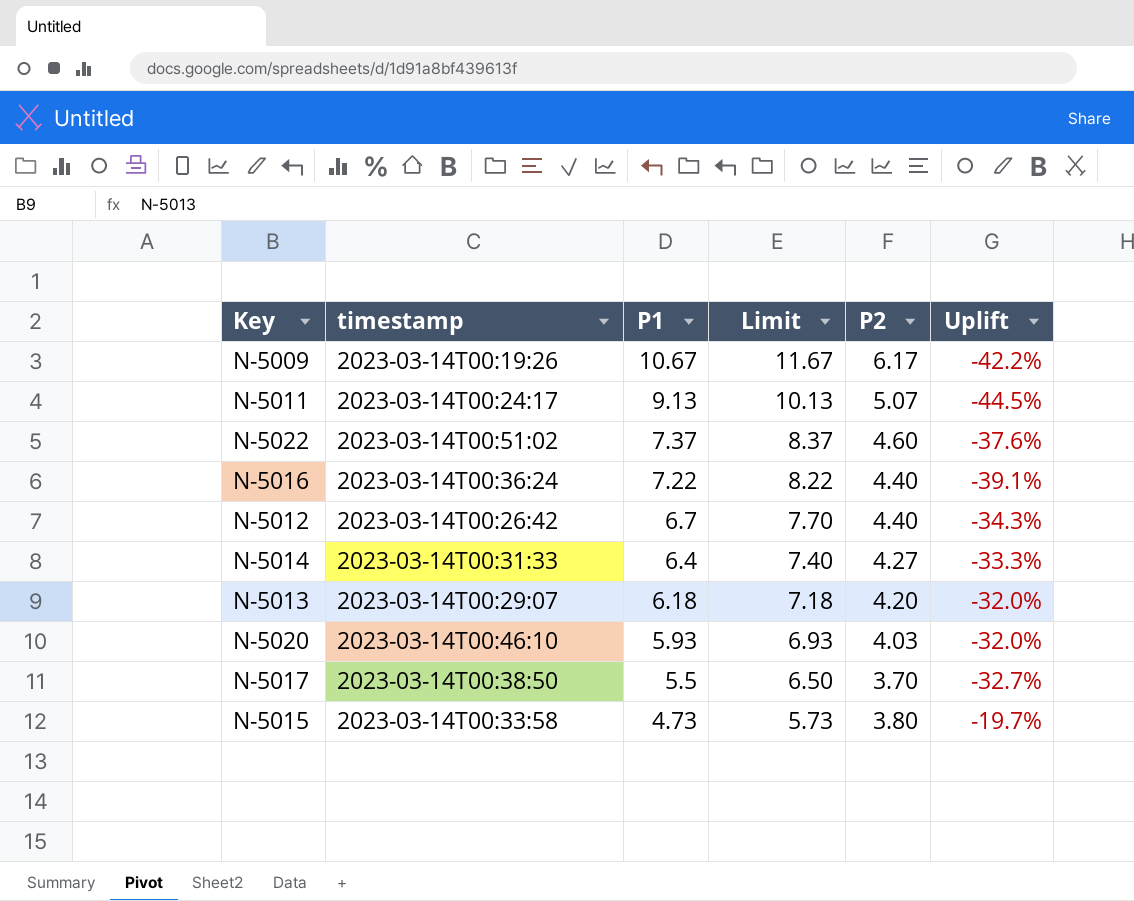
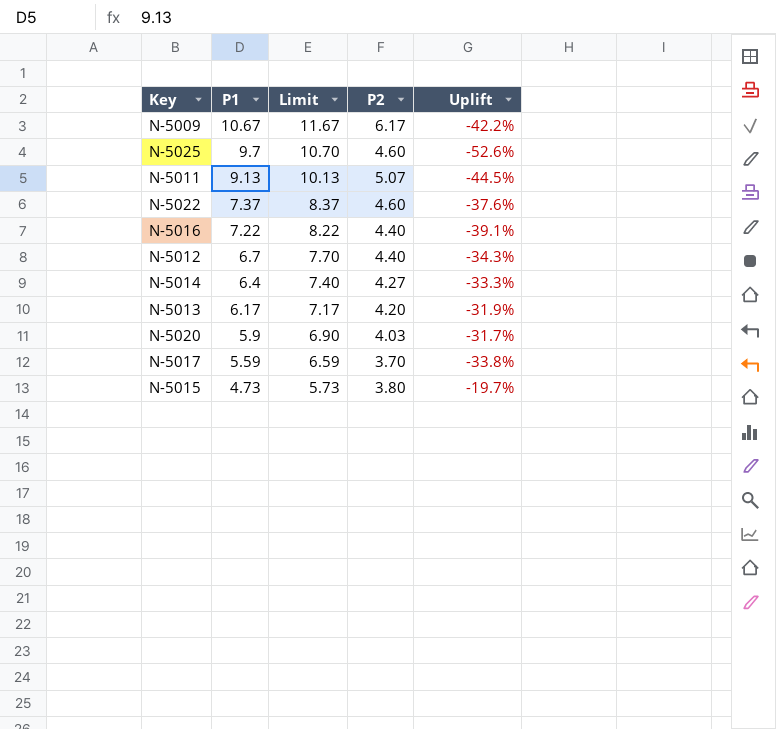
column timestamp | position: 2 -> none
row N-5025: none -> 9.7 | 10.70 | 4.60 | -52.6%
N-5013 | P1: 6.18 -> 6.17
N-5013 | Limit: 7.18 -> 7.17
N-5013 | Uplift: -32.0% -> -31.9%
N-5020 | P1: 5.93 -> 5.9
N-5020 | Limit: 6.93 -> 6.90
N-5020 | Uplift: -32.0% -> -31.7%
N-5017 | P1: 5.5 -> 5.59
N-5017 | Limit: 6.50 -> 6.59
N-5017 | Uplift: -32.7% -> -33.8%

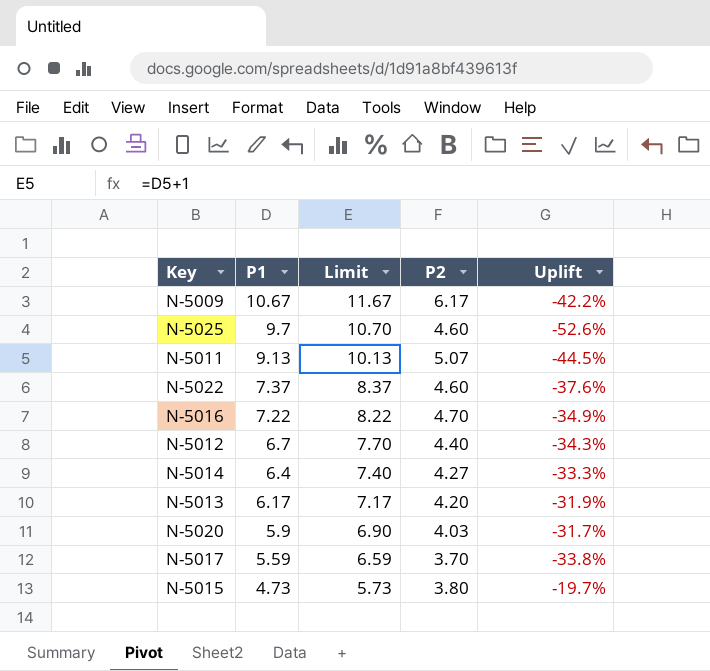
N-5016 | P2: 4.40 -> 4.70
N-5016 | Uplift: -39.1% -> -34.9%

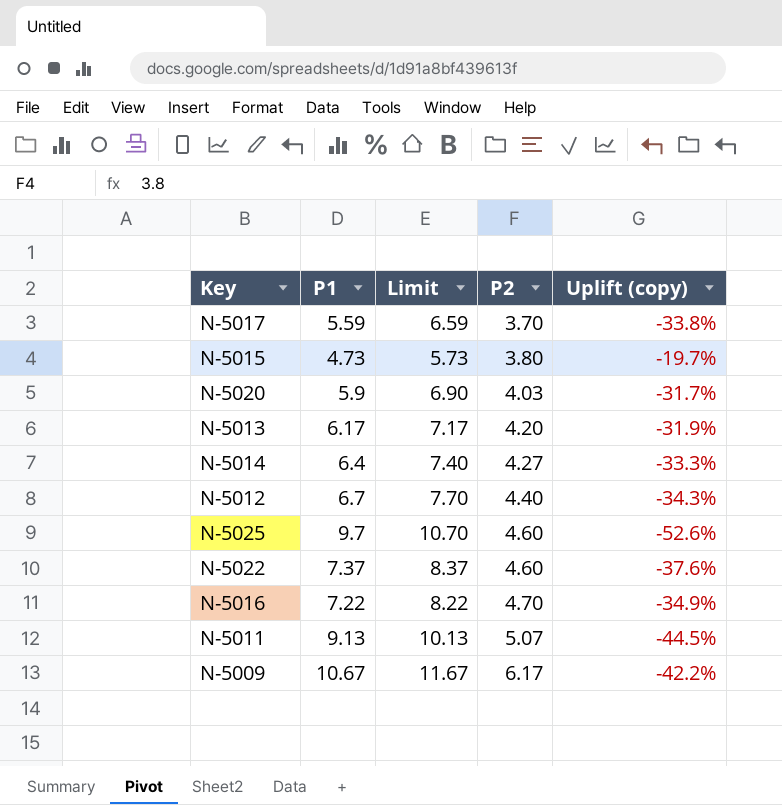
row order: P1 descending -> P2 ascending
column name: Uplift -> Uplift (copy)

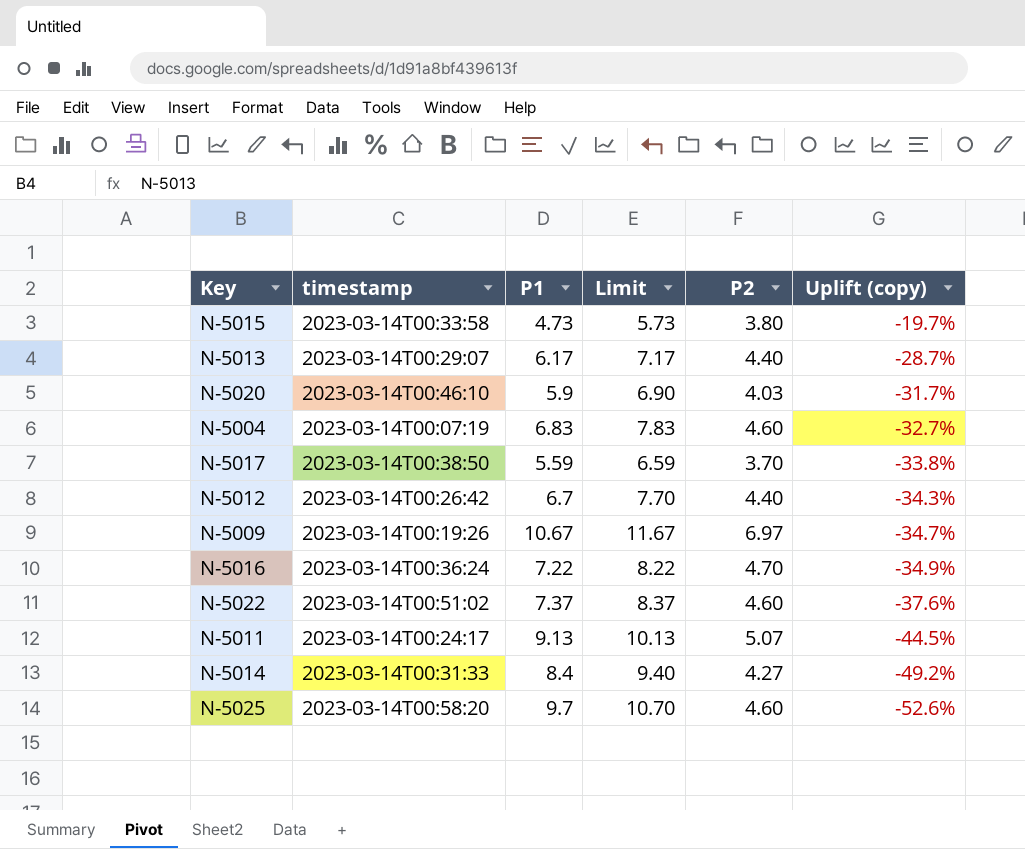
row order: P2 ascending -> Uplift (copy) descending
column timestamp | position: none -> 2
N-5013 | P2: 4.20 -> 4.40
N-5013 | Uplift (copy): -31.9% -> -28.7%
row N-5004: none -> 2023-03-14T00:07:19 | 6.83 | 7.83 | 4.60 | -32.7%
N-5009 | P2: 6.17 -> 6.97
N-5009 | Uplift (copy): -42.2% -> -34.7%
N-5014 | P1: 6.4 -> 8.4
N-5014 | Limit: 7.40 -> 9.40
N-5014 | Uplift (copy): -33.3% -> -49.2%

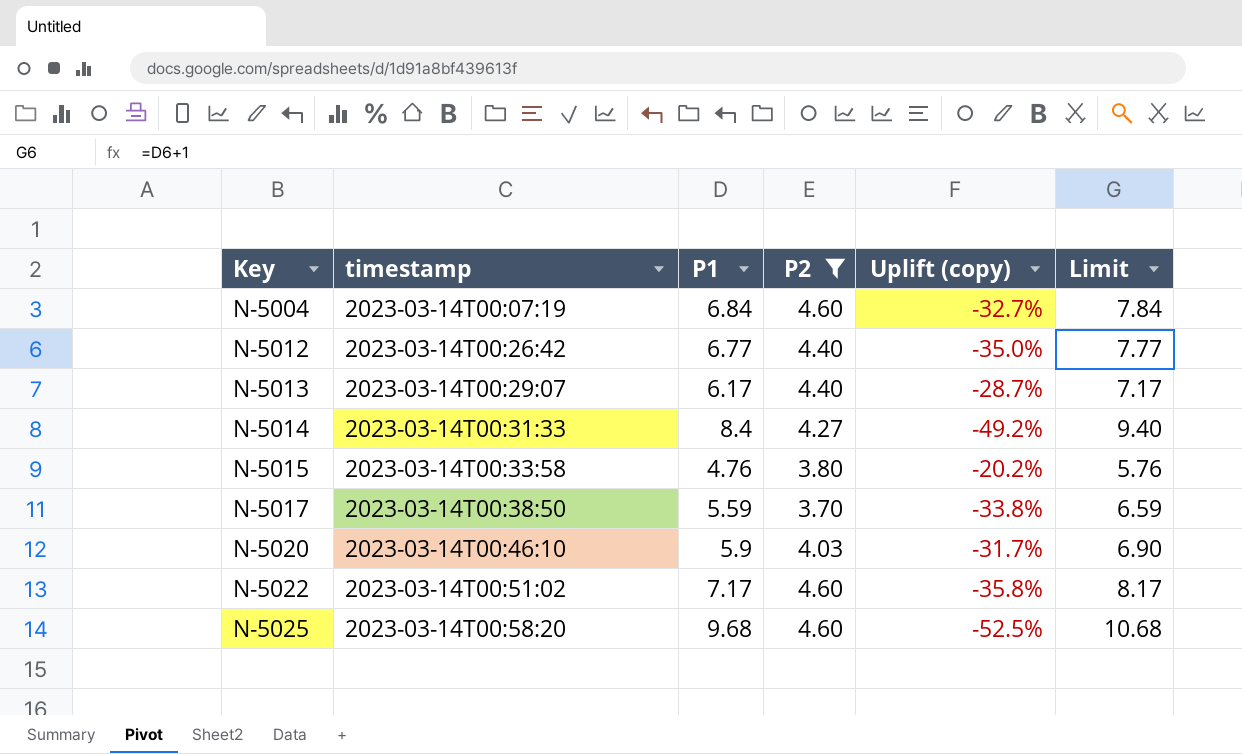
filter: none -> P2 <= 4.60
row order: Uplift (copy) descending -> Key ascending
column Limit | position: 4 -> 6
N-5004 | P1: 6.83 -> 6.84
N-5004 | Limit: 7.83 -> 7.84
N-5012 | P1: 6.7 -> 6.77
N-5012 | Uplift (copy): -34.3% -> -35.0%
N-5012 | Limit: 7.70 -> 7.77
N-5015 | P1: 4.73 -> 4.76
N-5015 | Uplift (copy): -19.7% -> -20.2%
N-5015 | Limit: 5.73 -> 5.76
N-5022 | P1: 7.37 -> 7.17
N-5022 | Uplift (copy): -37.6% -> -35.8%
N-5022 | Limit: 8.37 -> 8.17
N-5025 | P1: 9.7 -> 9.68
N-5025 | Uplift (copy): -52.6% -> -52.5%
N-5025 | Limit: 10.70 -> 10.68

